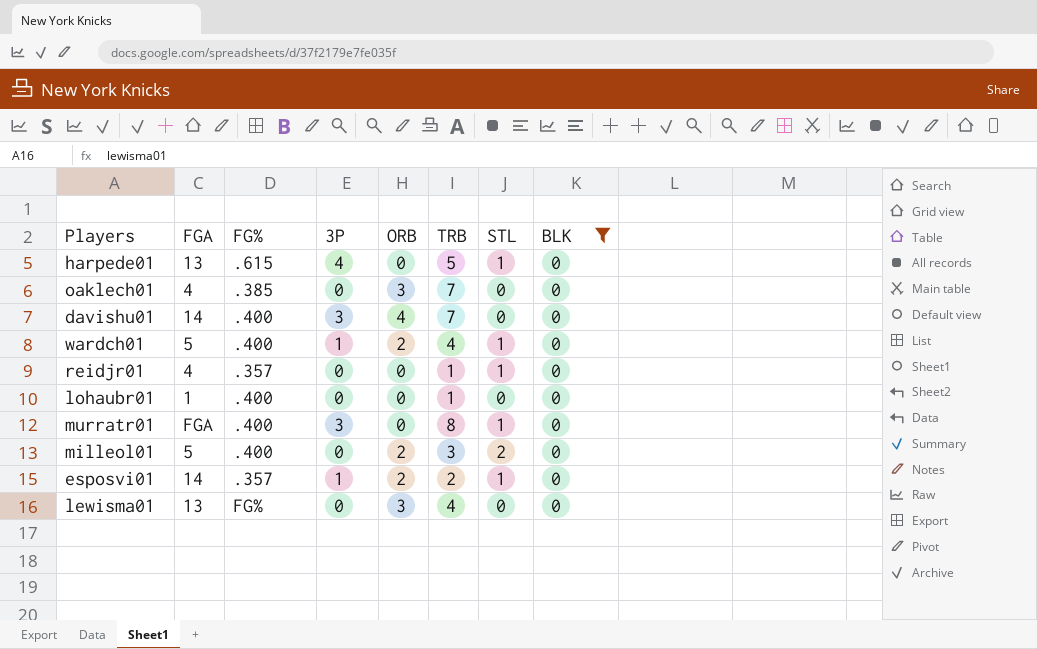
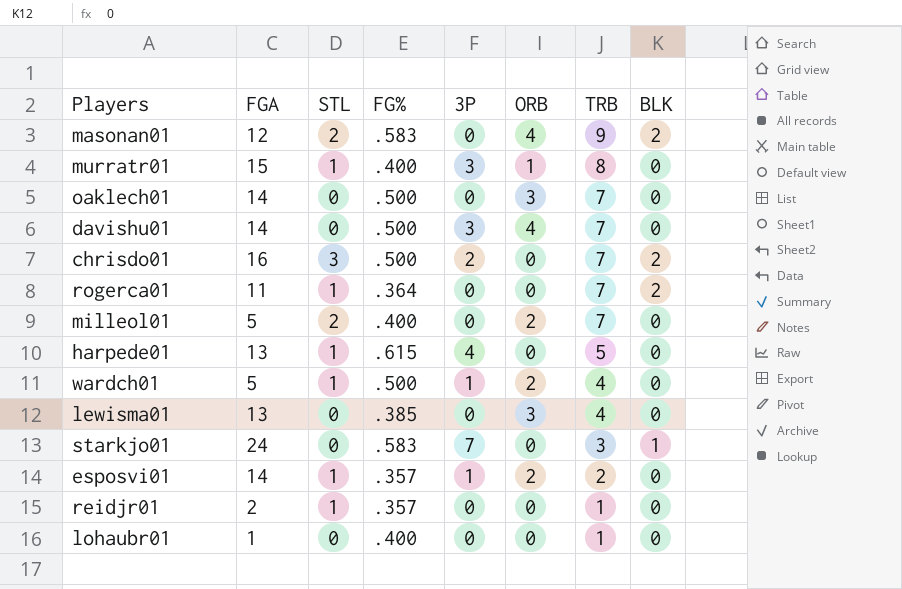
filter: BLK = 0 -> none
row order: none -> TRB descending
column STL | position: 7 -> 3
murratr01 | FGA: FGA -> 15
murratr01 | ORB: 0 -> 1
oaklech01 | FGA: 4 -> 14
oaklech01 | FG%: .385 -> .500
davishu01 | FG%: .400 -> .500
milleol01 | TRB: 3 -> 7
wardch01 | FG%: .400 -> .500
lewisma01 | FG%: FG% -> .385
reidjr01 | FGA: 4 -> 2

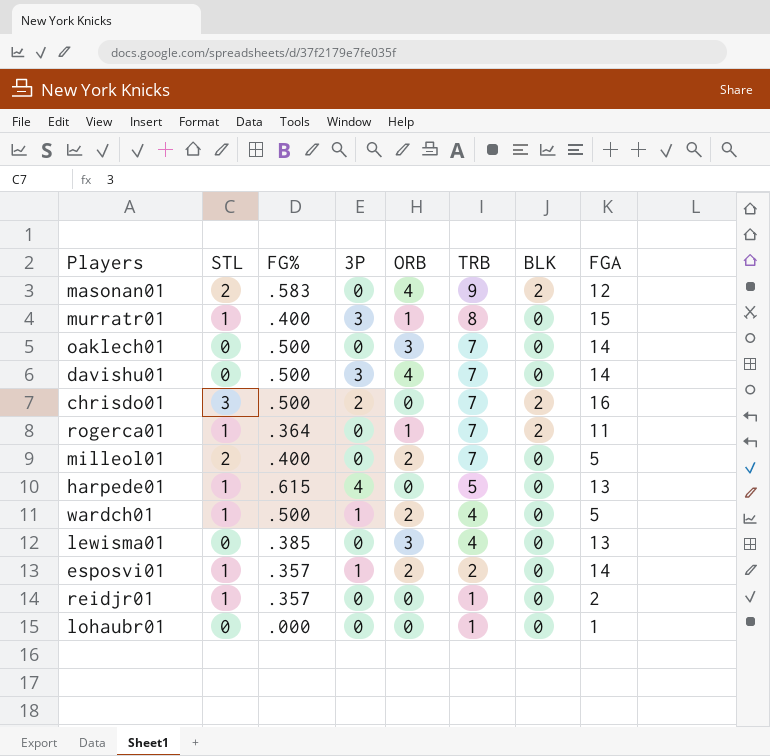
column FGA | position: 2 -> 8
row starkjo01: 24 | 0 | .583 | 7 | 0 | 3 | 1 -> none
rogerca01 | ORB: 0 -> 1
lohaubr01 | FG%: .400 -> .000

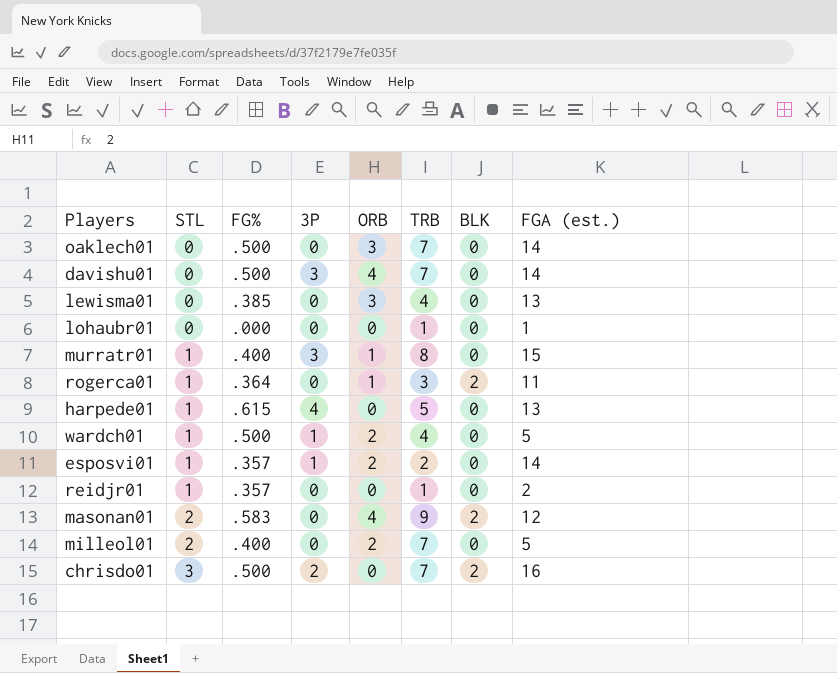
row order: TRB descending -> STL ascending
column name: FGA -> FGA (est.)
rogerca01 | TRB: 7 -> 3

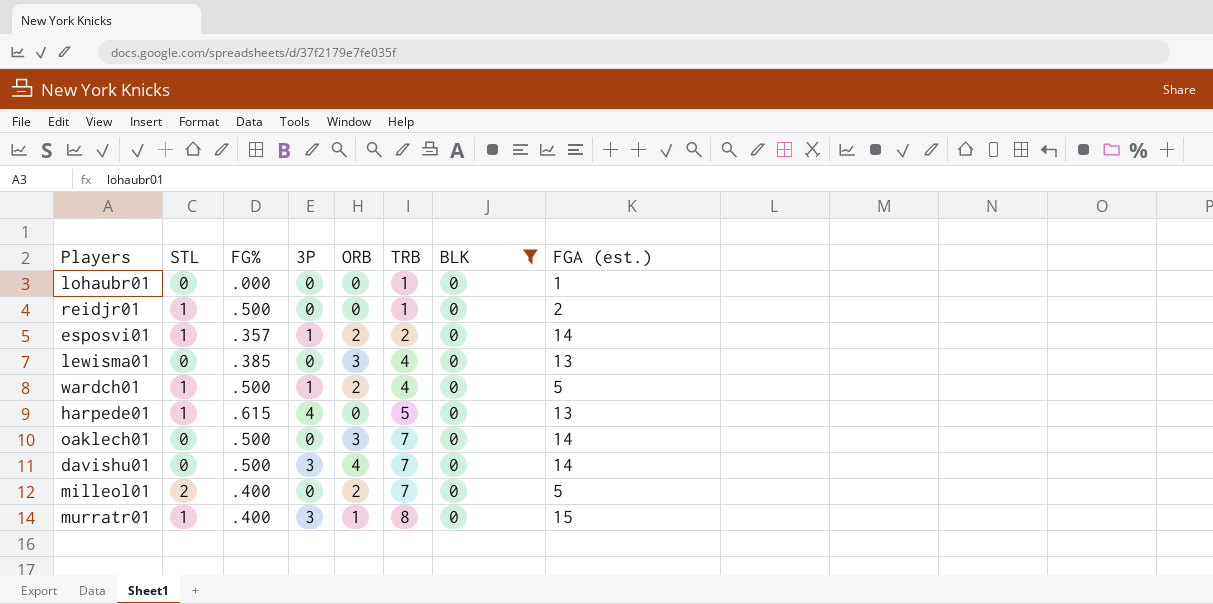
filter: none -> BLK = 0
row order: STL ascending -> TRB ascending
reidjr01 | FG%: .357 -> .500

